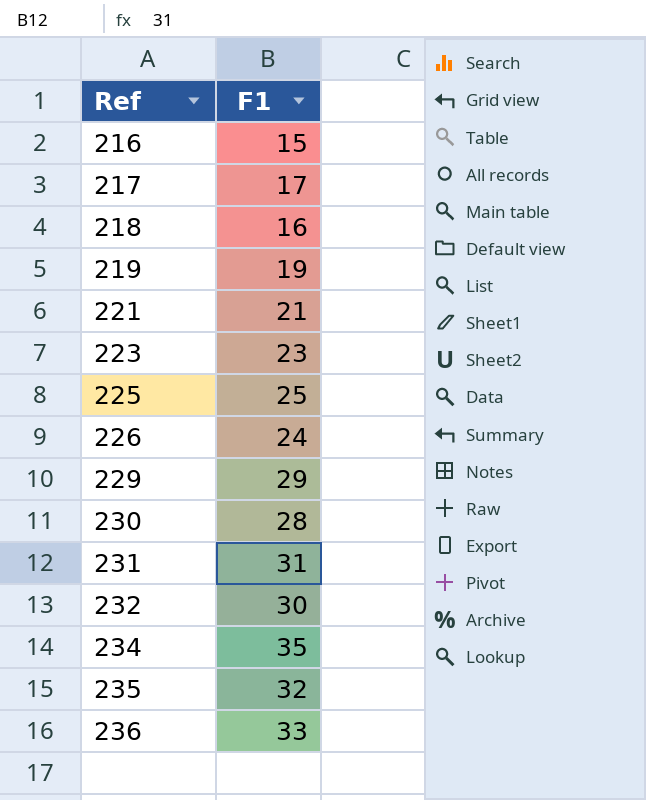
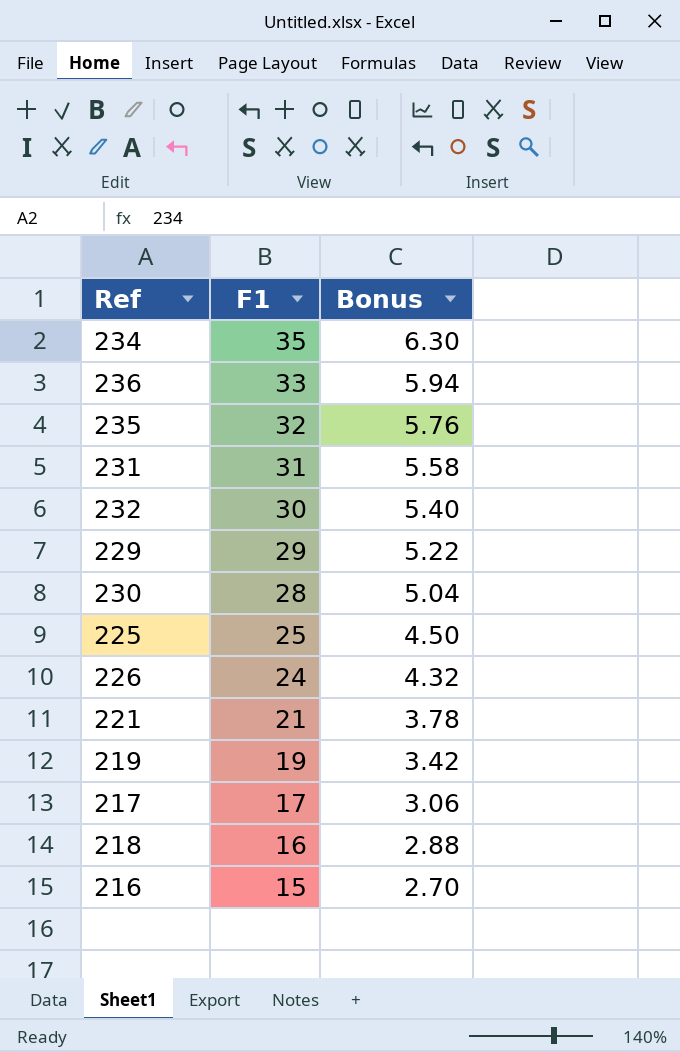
row order: Ref ascending -> F1 descending
column Bonus | formula: none -> [F1] * 0.18
row 223: 23 -> none

